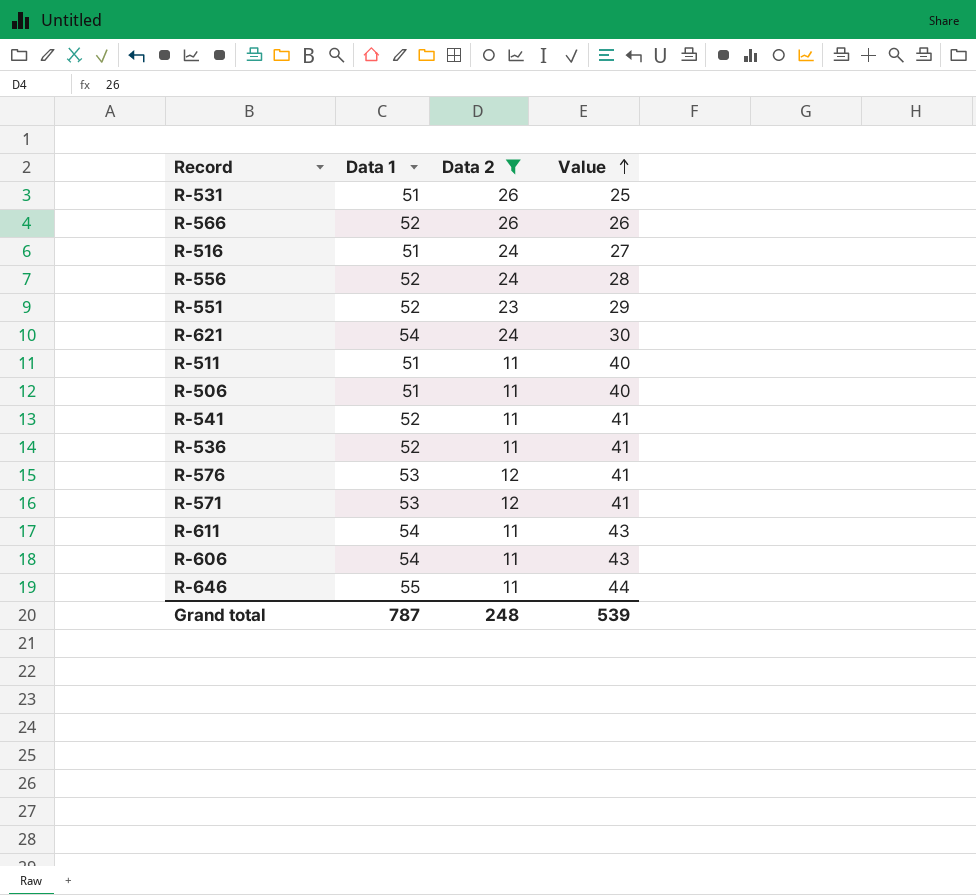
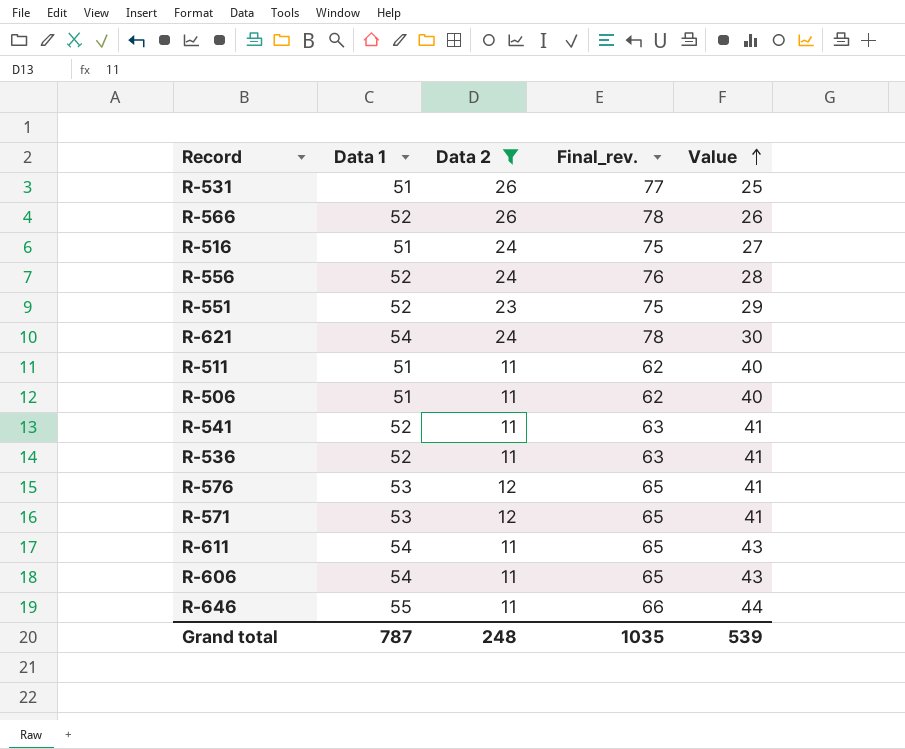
column Final_rev. | formula: none -> [Data 1] + [Data 2]

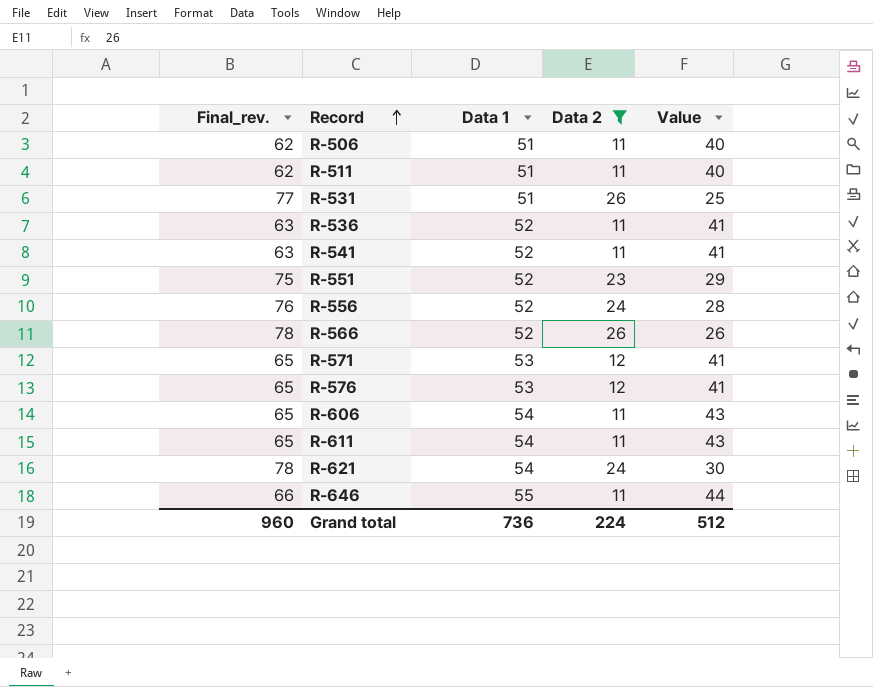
row order: Value ascending -> Record ascending
column Final_rev. | position: 4 -> 1
row R-516: 51 | 24 | 75 | 27 -> none
Grand total | Final_rev.: 1035 -> 960
Grand total | Data 1: 787 -> 736
Grand total | Data 2: 248 -> 224
Grand total | Value: 539 -> 512

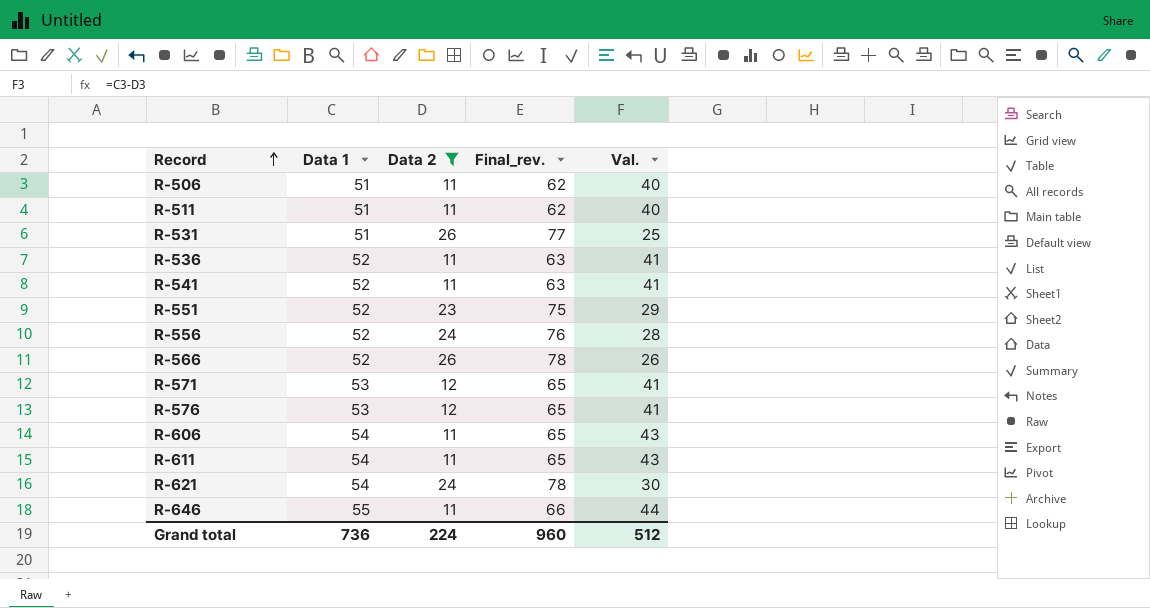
column Final_rev. | position: 1 -> 4
column name: Value -> Val.

